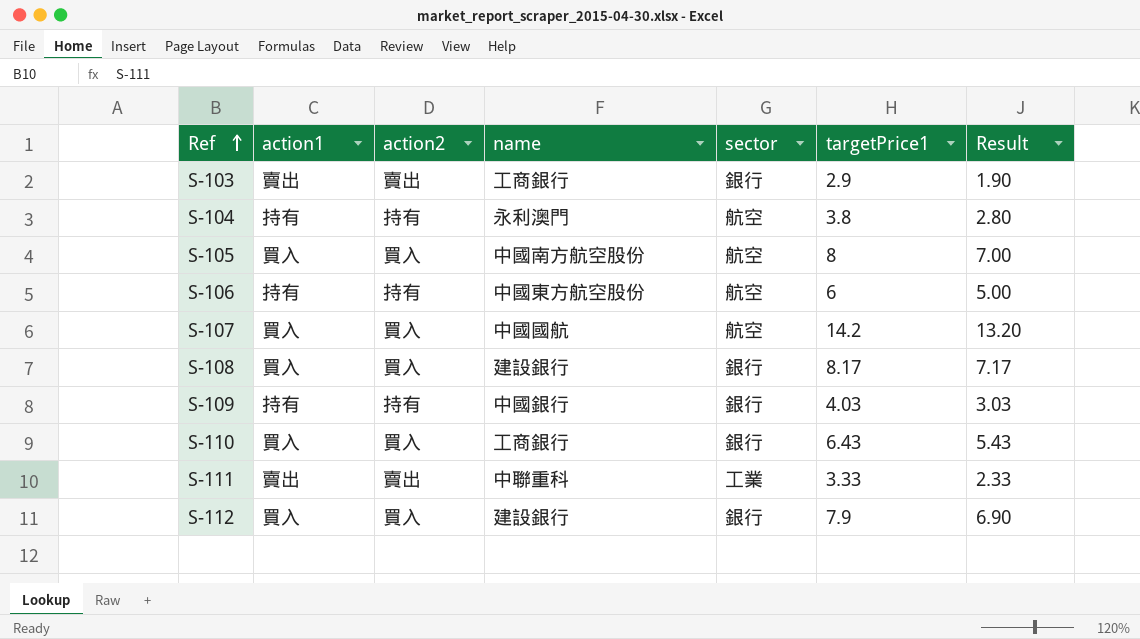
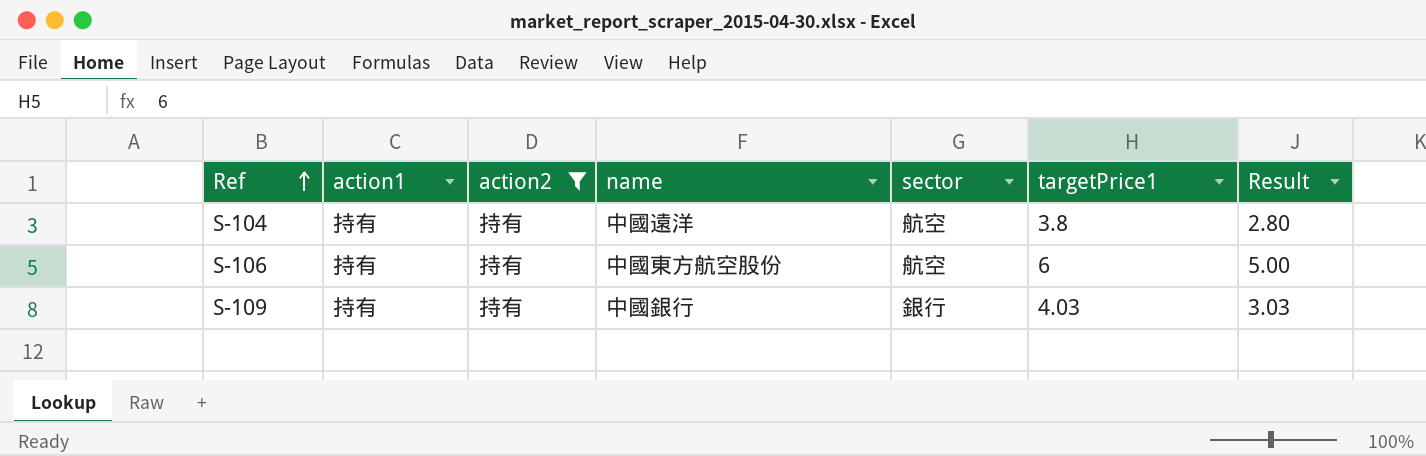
filter: none -> action2 = 持有
S-104 | name: 永利澳門 -> 中國遠洋

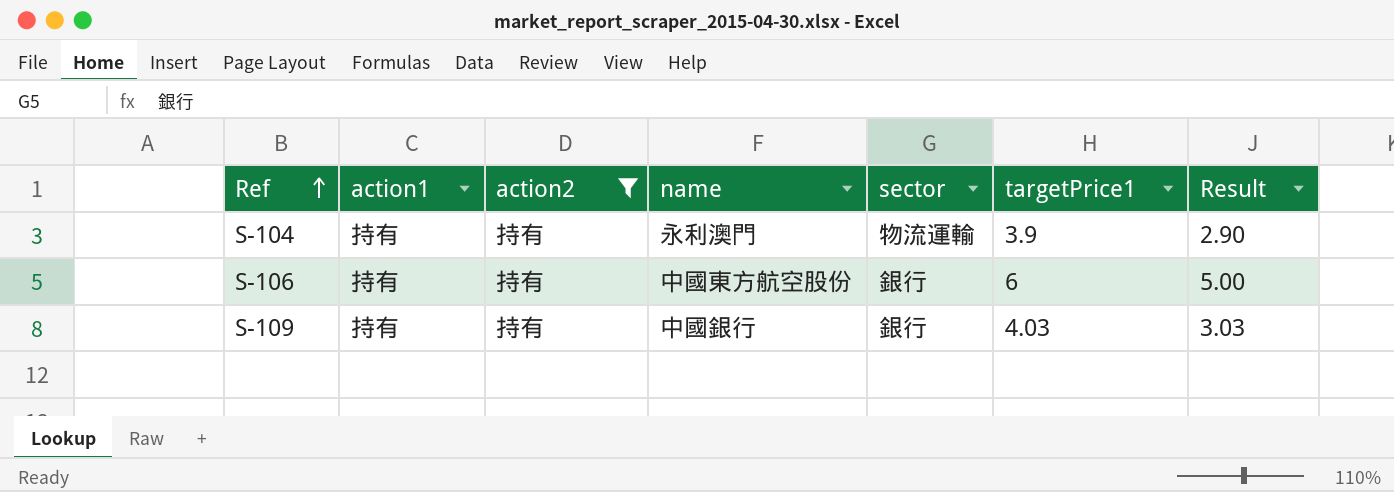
S-104 | name: 中國遠洋 -> 永利澳門
S-104 | sector: 航空 -> 物流運輸
S-104 | targetPrice1: 3.8 -> 3.9
S-104 | Result: 2.80 -> 2.90
S-106 | sector: 航空 -> 銀行

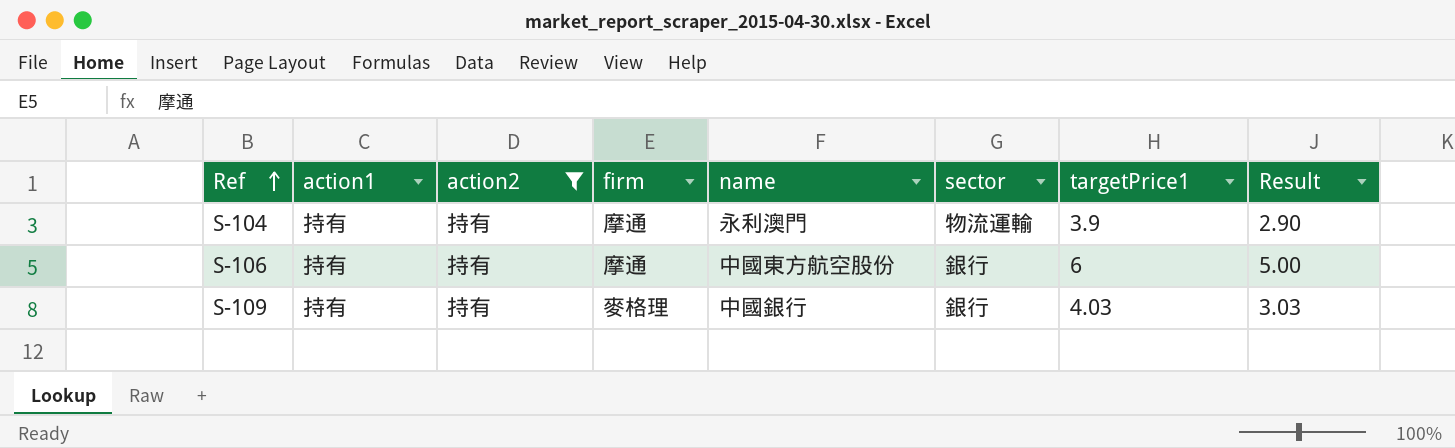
column firm | position: none -> 4

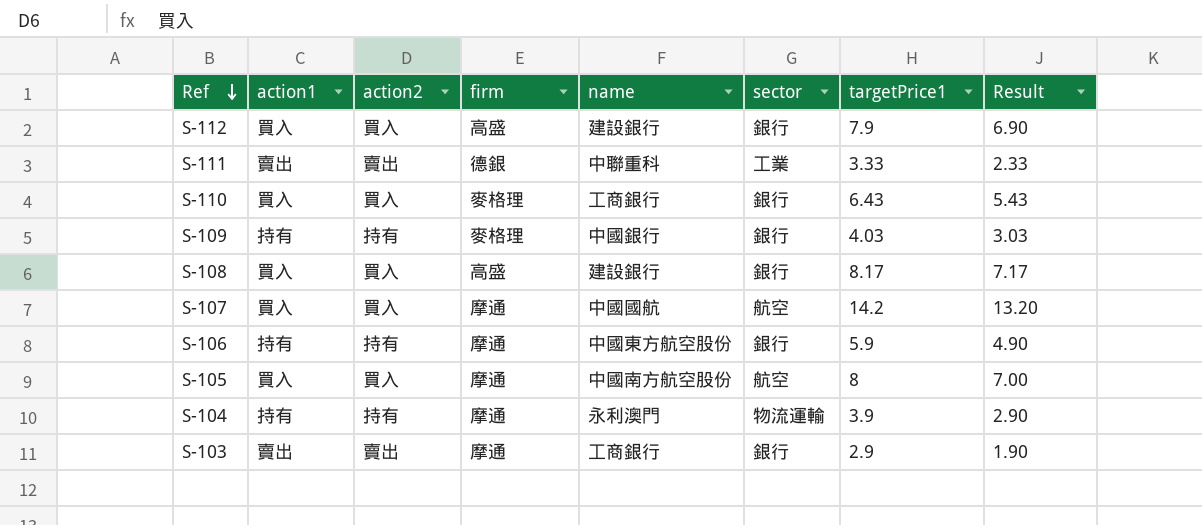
filter: action2 = 持有 -> none
row order: Ref ascending -> Ref descending
S-106 | targetPrice1: 6 -> 5.9
S-106 | Result: 5.00 -> 4.90

